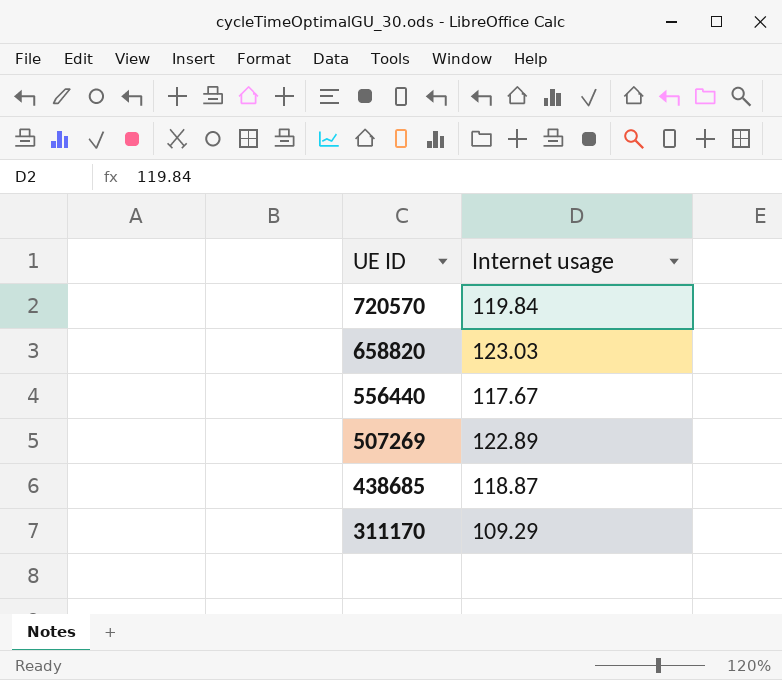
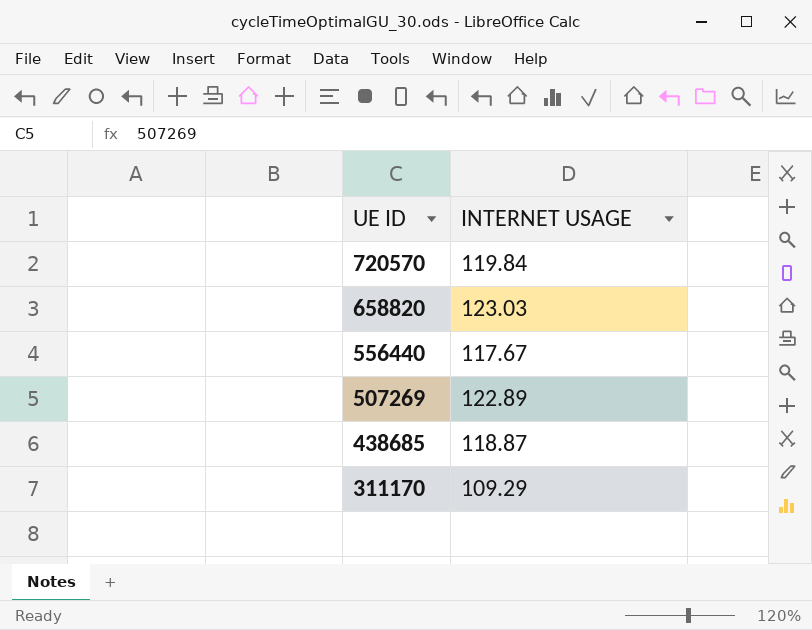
column name: Internet usage -> INTERNET USAGE

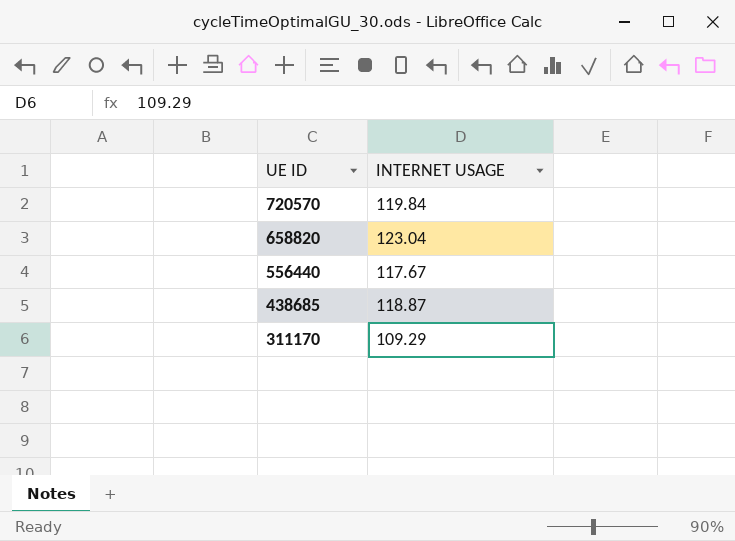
row 507269: 122.89 -> none
658820 | INTERNET USAGE: 123.03 -> 123.04

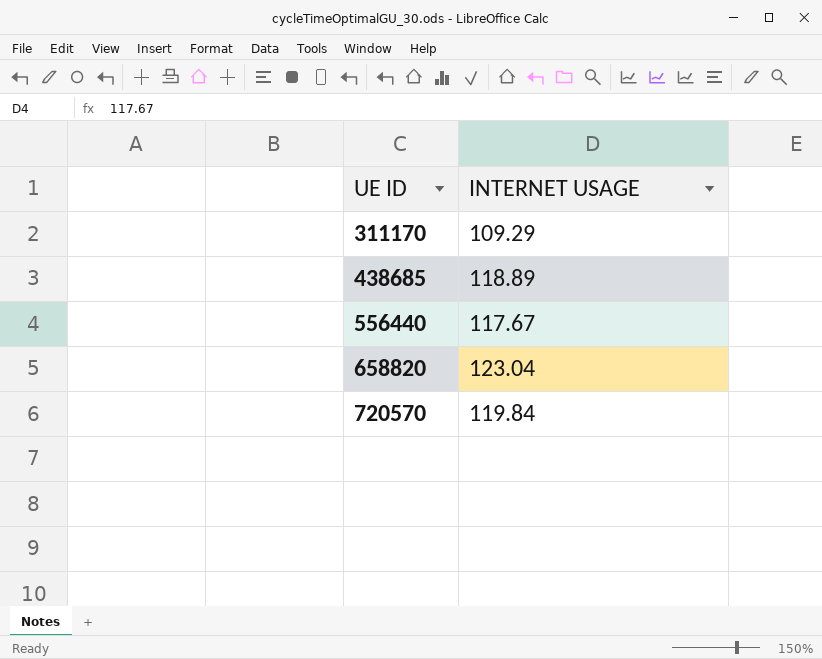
row order: UE ID descending -> UE ID ascending
438685 | INTERNET USAGE: 118.87 -> 118.89

